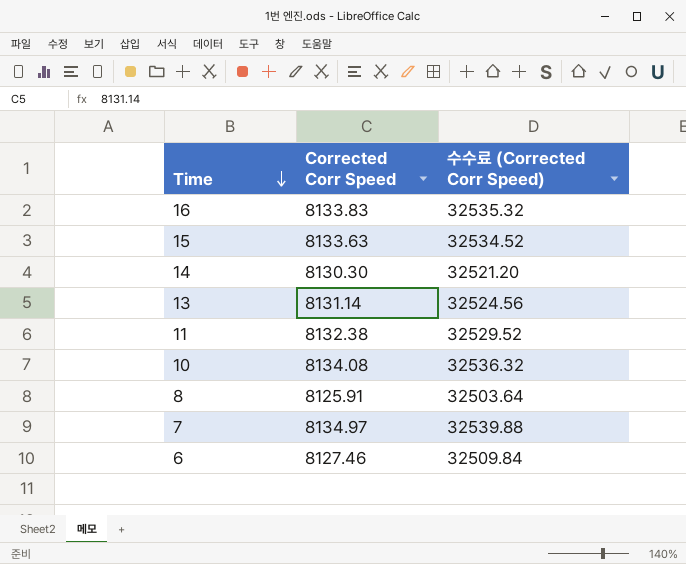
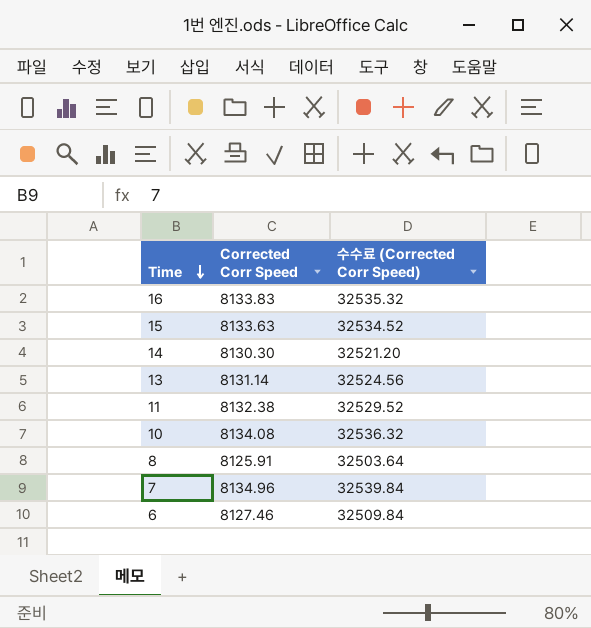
7 | Corrected Corr Speed: 8134.97 -> 8134.96
7 | 수수료 (Corrected Corr Speed): 32539.88 -> 32539.84

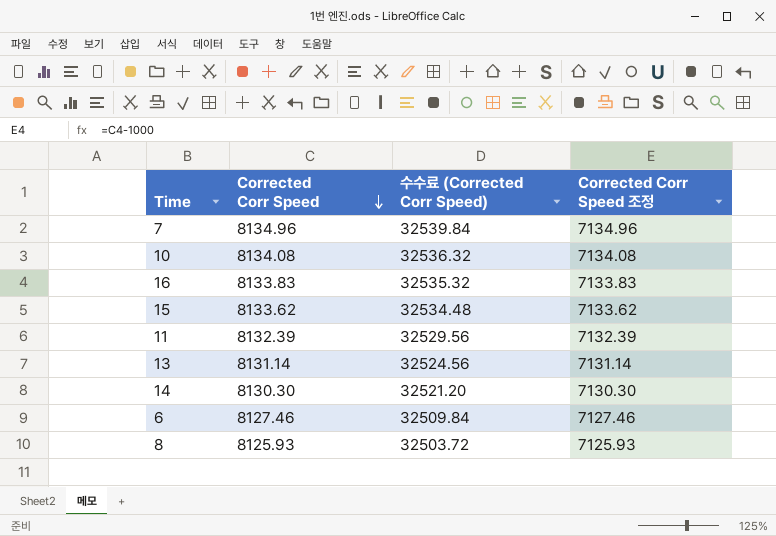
row order: Time descending -> Corrected Corr Speed descending
column Corrected Corr Speed 조정 | formula: none -> [Corrected Corr Speed] - 1000
15 | Corrected Corr Speed: 8133.63 -> 8133.62
15 | 수수료 (Corrected Corr Speed): 32534.52 -> 32534.48
11 | Corrected Corr Speed: 8132.38 -> 8132.39
11 | 수수료 (Corrected Corr Speed): 32529.52 -> 32529.56
8 | Corrected Corr Speed: 8125.91 -> 8125.93
8 | 수수료 (Corrected Corr Speed): 32503.64 -> 32503.72

